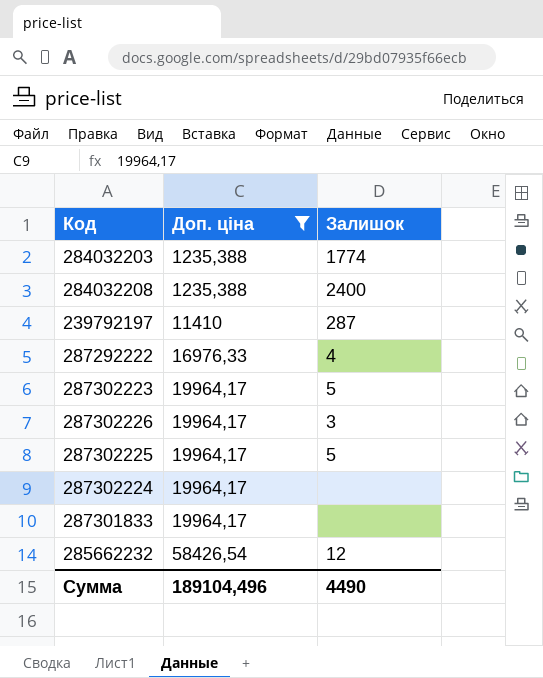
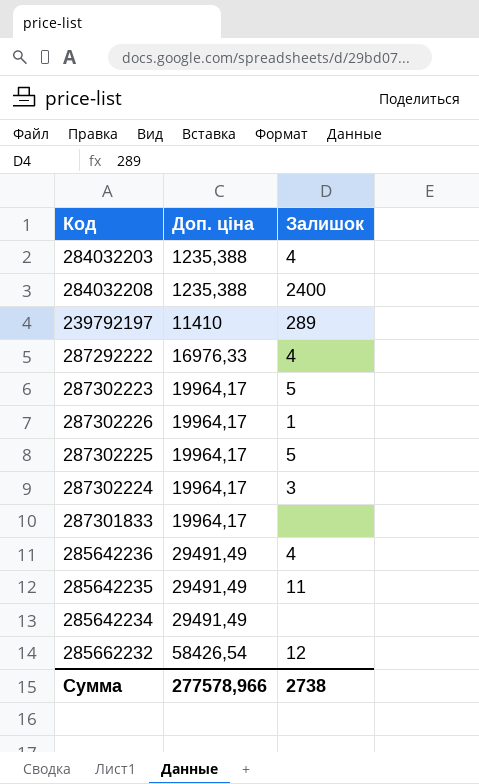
filter: Доп. ціна != 29491,49 -> none
284032203 | Залишок: 1774 -> 4
239792197 | Залишок: 287 -> 289
287302226 | Залишок: 3 -> 1
287302224 | Залишок: none -> 3
Сумма | Доп. ціна: 189104,496 -> 277578,966
Сумма | Залишок: 4490 -> 2738

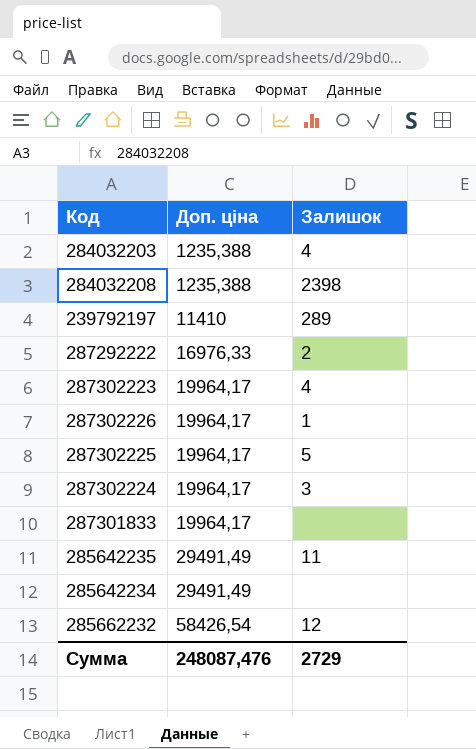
row 285642236: 29491,49 | 4 -> none
284032208 | Залишок: 2400 -> 2398
287292222 | Залишок: 4 -> 2
287302223 | Залишок: 5 -> 4
Сумма | Доп. ціна: 277578,966 -> 248087,476
Сумма | Залишок: 2738 -> 2729

